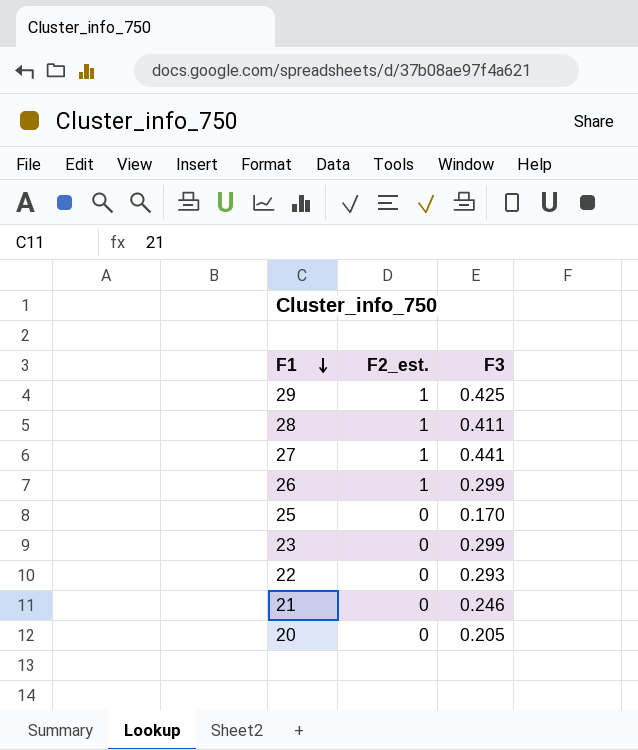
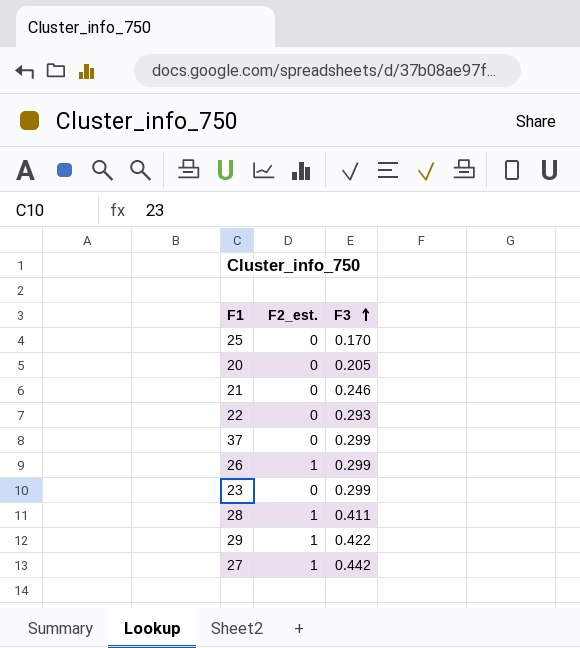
row order: F1 descending -> F3 ascending
row 37: none -> 0 | 0.299
29 | F3: 0.425 -> 0.422
27 | F3: 0.441 -> 0.442

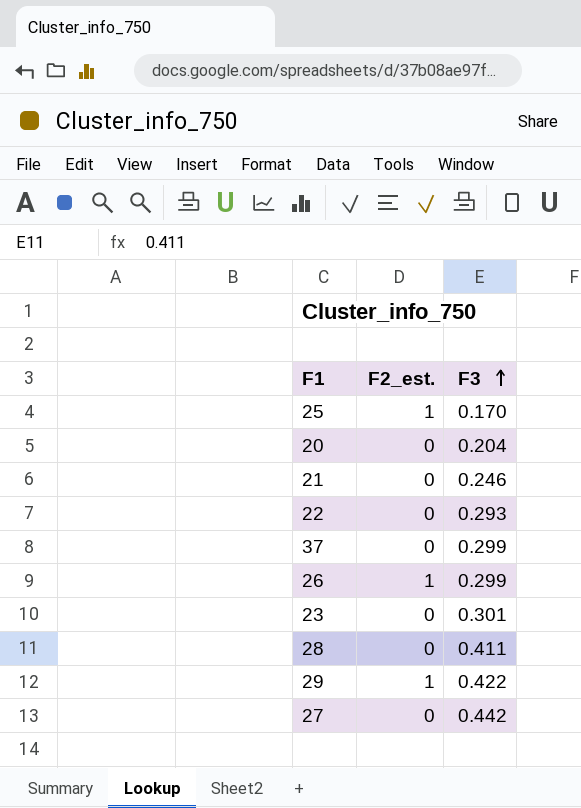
25 | F2_est.: 0 -> 1
20 | F3: 0.205 -> 0.204
23 | F3: 0.299 -> 0.301
28 | F2_est.: 1 -> 0
27 | F2_est.: 1 -> 0

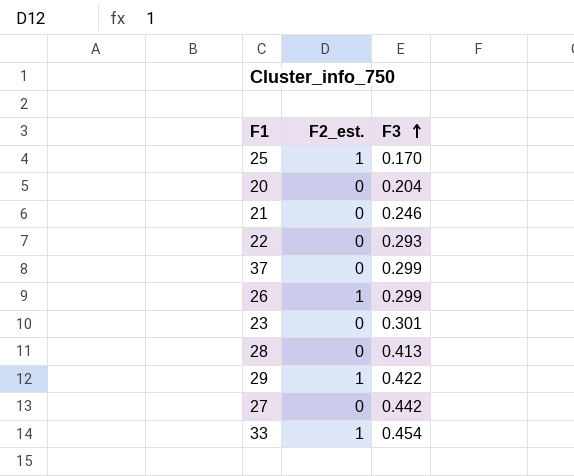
28 | F3: 0.411 -> 0.413
row 33: none -> 1 | 0.454

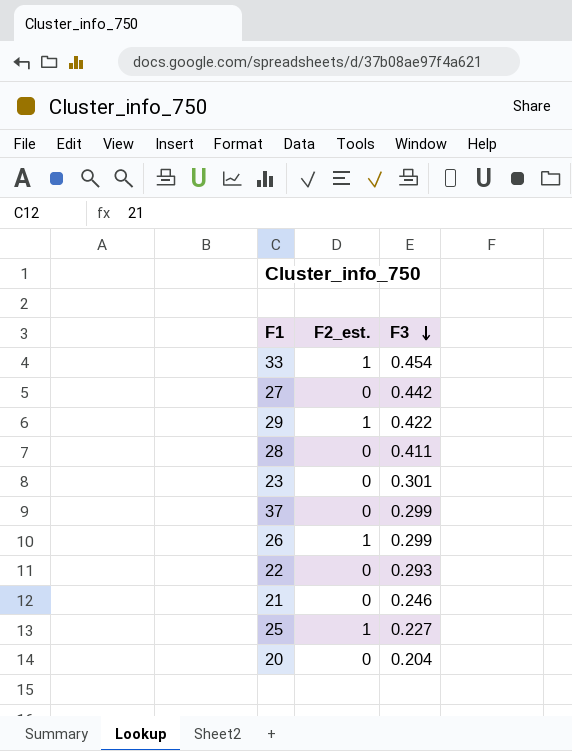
row order: F3 ascending -> F3 descending
28 | F3: 0.413 -> 0.411
25 | F3: 0.170 -> 0.227

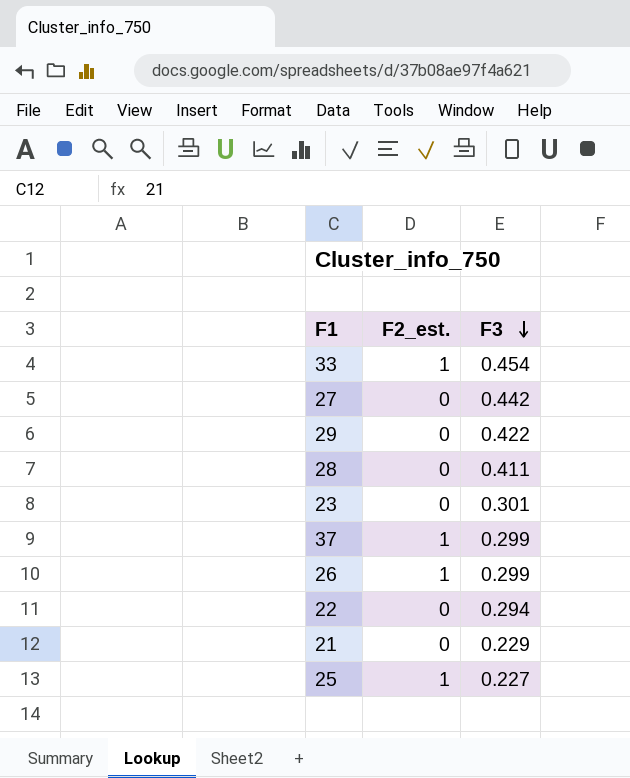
row 20: 0 | 0.204 -> none
29 | F2_est.: 1 -> 0
37 | F2_est.: 0 -> 1
22 | F3: 0.293 -> 0.294
21 | F3: 0.246 -> 0.229

